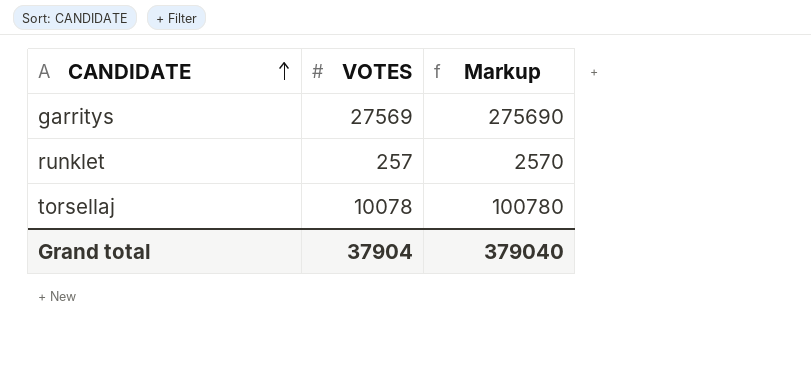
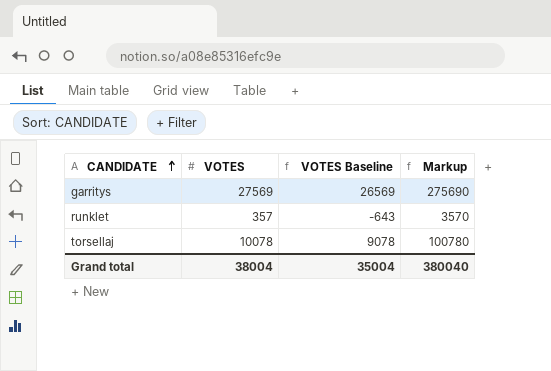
column VOTES Baseline | formula: none -> [VOTES] - 1000
runklet | VOTES: 257 -> 357
runklet | Markup: 2570 -> 3570
Grand total | VOTES: 37904 -> 38004
Grand total | Markup: 379040 -> 380040

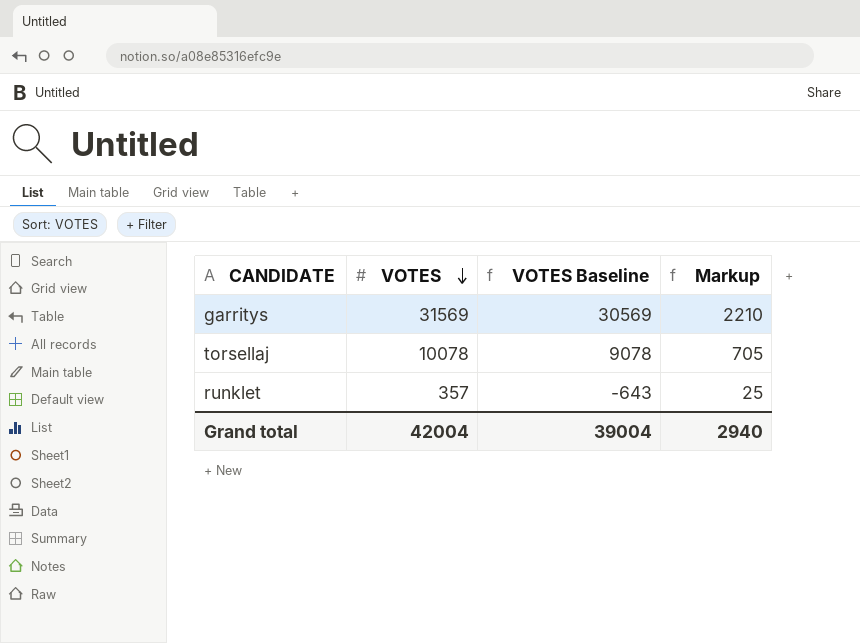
row order: CANDIDATE ascending -> VOTES descending
column Markup | formula: [VOTES] * 10 -> [VOTES] * 0.07
garritys | VOTES: 27569 -> 31569
garritys | VOTES Baseline: 26569 -> 30569
Grand total | VOTES: 38004 -> 42004
Grand total | VOTES Baseline: 35004 -> 39004
Grand total | Markup: 380040 -> 2940

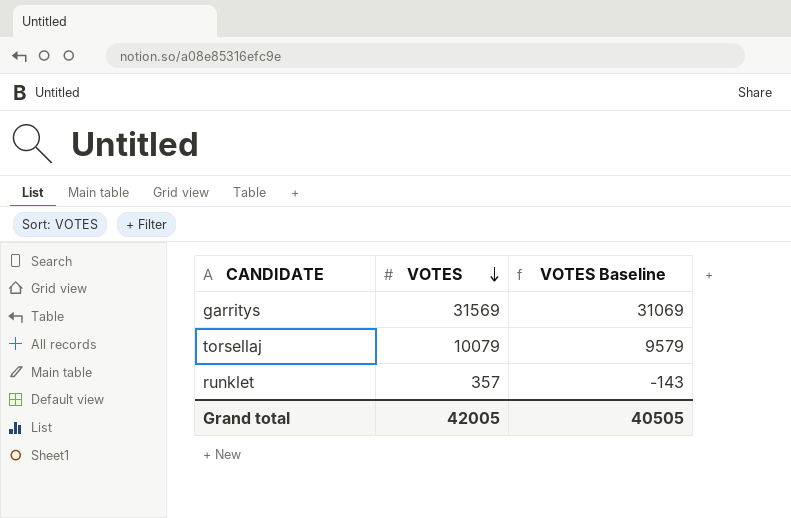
column Markup | formula: [VOTES] * 0.07 -> none
column VOTES Baseline | formula: [VOTES] - 1000 -> [VOTES] - 500
torsellaj | VOTES: 10078 -> 10079
Grand total | VOTES: 42004 -> 42005
Grand total | VOTES Baseline: 39004 -> 40505

